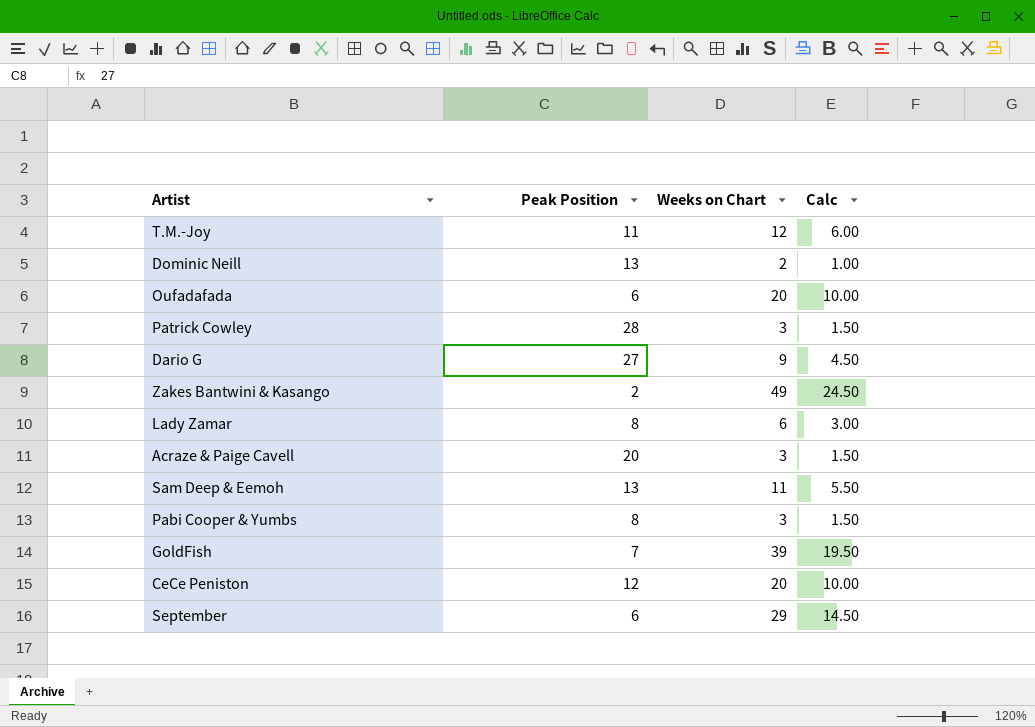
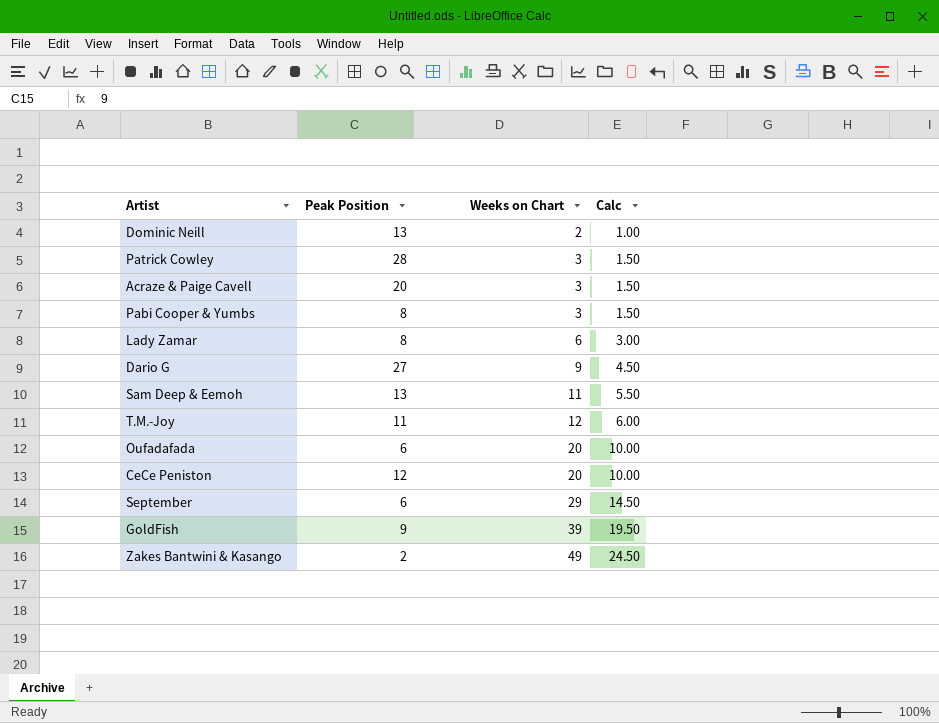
row order: none -> Weeks on Chart ascending
GoldFish | Peak Position: 7 -> 9

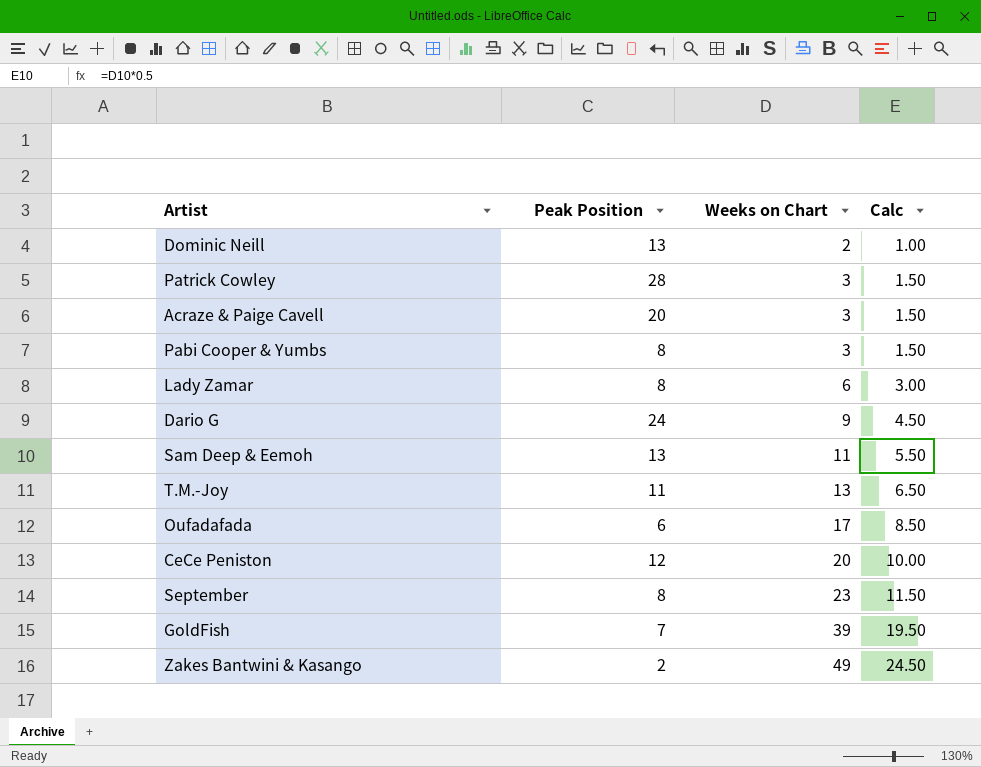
Dario G | Peak Position: 27 -> 24
T.M.-Joy | Weeks on Chart: 12 -> 13
T.M.-Joy | Calc: 6.00 -> 6.50
Oufadafada | Weeks on Chart: 20 -> 17
Oufadafada | Calc: 10.00 -> 8.50
September | Peak Position: 6 -> 8
September | Weeks on Chart: 29 -> 23
September | Calc: 14.50 -> 11.50
GoldFish | Peak Position: 9 -> 7

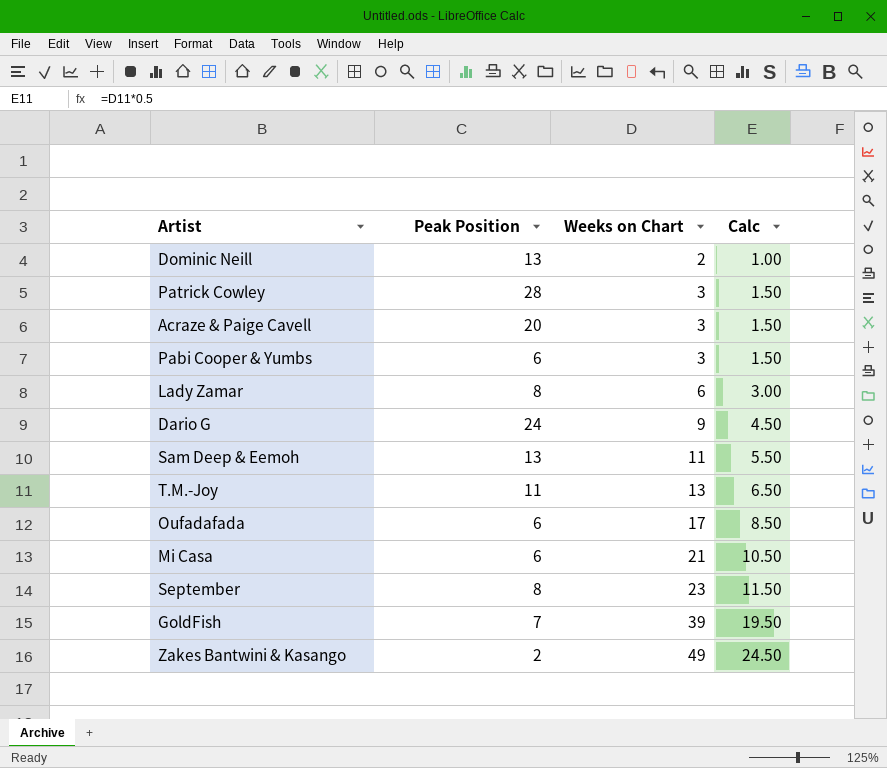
row CeCe Peniston: 12 | 20 | 10.00 -> none
Pabi Cooper & Yumbs | Peak Position: 8 -> 6
row Mi Casa: none -> 6 | 21 | 10.50

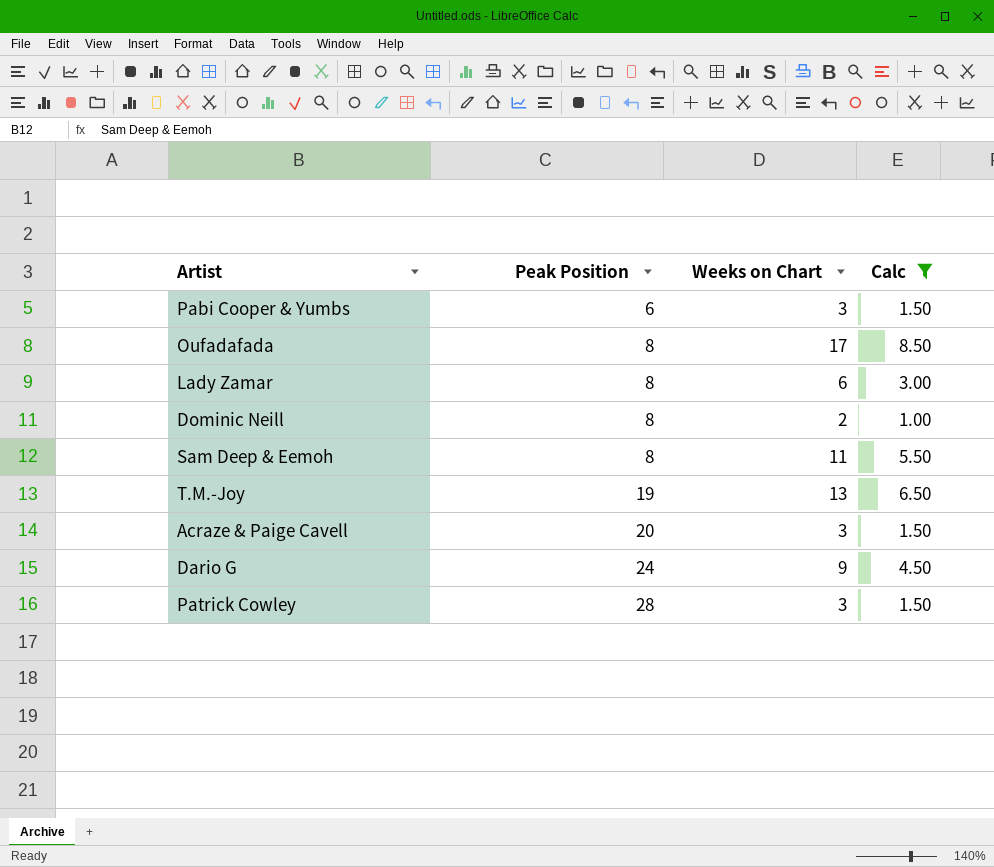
filter: none -> Calc <= 8.50
row order: Weeks on Chart ascending -> Peak Position ascending
Oufadafada | Peak Position: 6 -> 8
Dominic Neill | Peak Position: 13 -> 8
Sam Deep & Eemoh | Peak Position: 13 -> 8
T.M.-Joy | Peak Position: 11 -> 19

